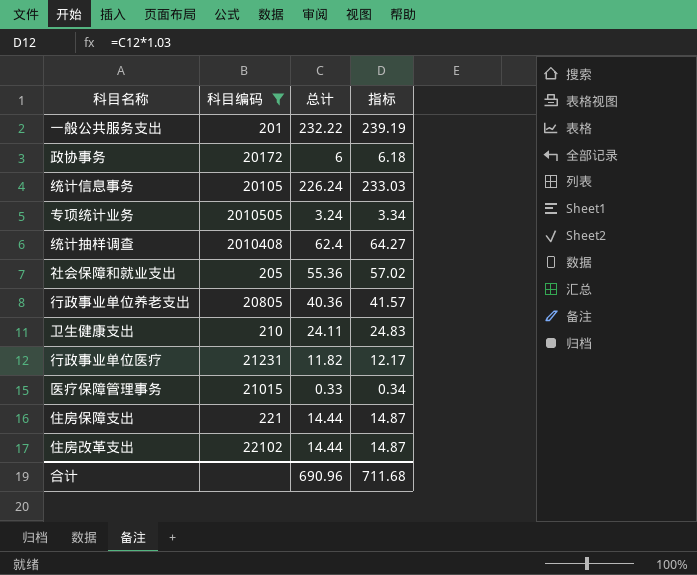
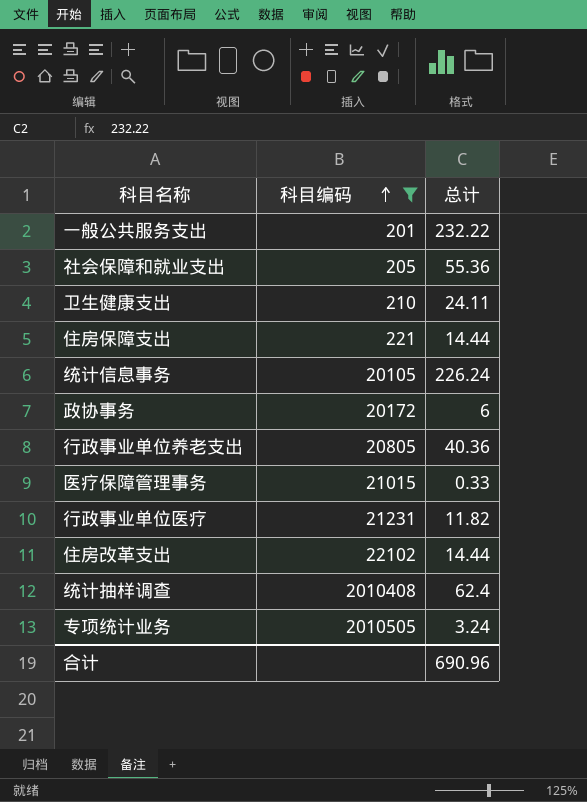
row order: none -> 科目编码 ascending
column 指标 | formula: [总计] * 1.03 -> none

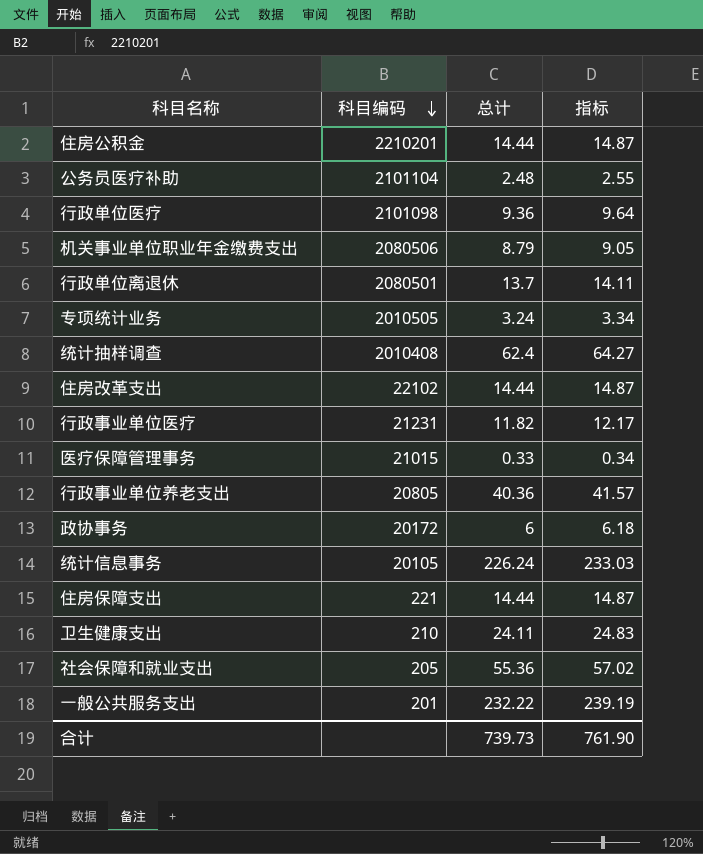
filter: 科目编码 <= 2010505 -> none
row order: 科目编码 ascending -> 科目编码 descending
column 指标 | formula: none -> [总计] * 1.03
合计 | 总计: 690.96 -> 739.73

